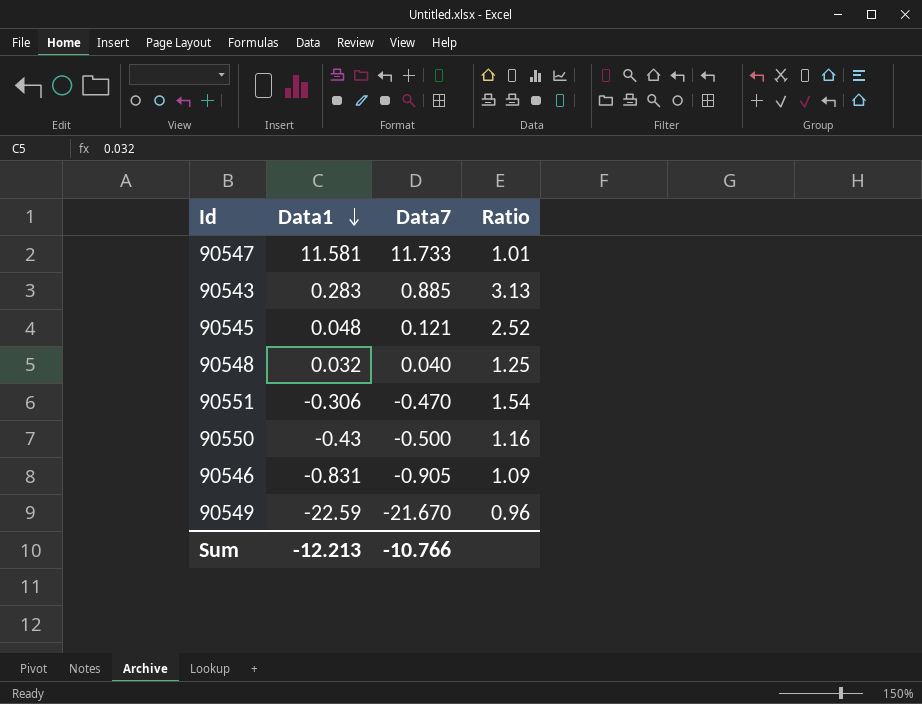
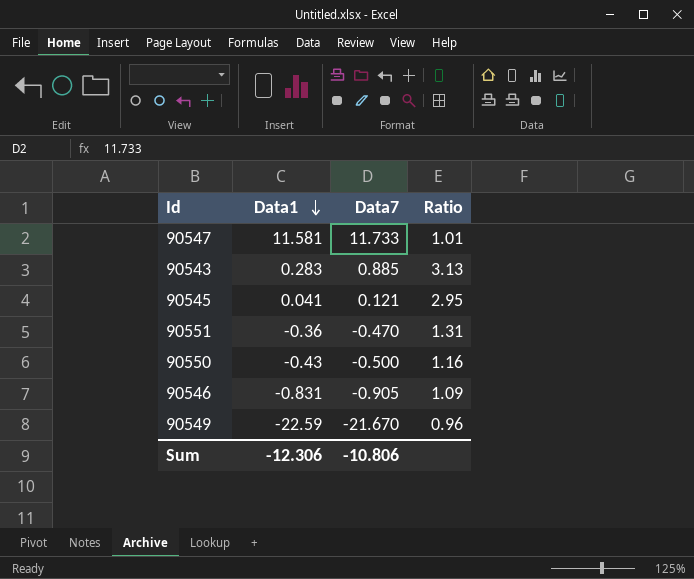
row 90548: 0.032 | 0.040 | 1.25 -> none
90545 | Data1: 0.048 -> 0.041
90545 | Ratio: 2.52 -> 2.95
90551 | Data1: -0.306 -> -0.36
90551 | Ratio: 1.54 -> 1.31
Sum | Data1: -12.213 -> -12.306
Sum | Data7: -10.766 -> -10.806

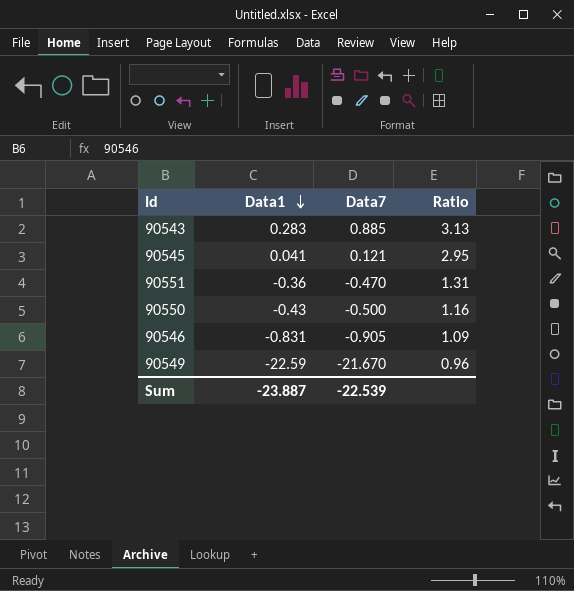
row 90547: 11.581 | 11.733 | 1.01 -> none
Sum | Data1: -12.306 -> -23.887
Sum | Data7: -10.806 -> -22.539

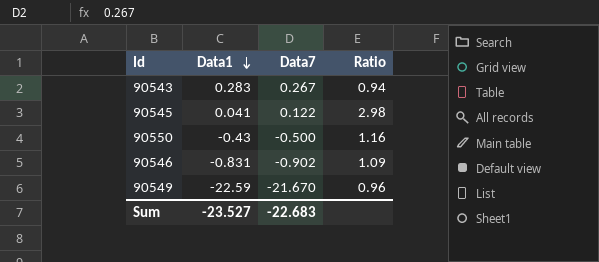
row 90551: -0.36 | -0.470 | 1.31 -> none
90543 | Data7: 0.885 -> 0.267
90543 | Ratio: 3.13 -> 0.94
90545 | Data7: 0.121 -> 0.122
90545 | Ratio: 2.95 -> 2.98
90546 | Data7: -0.905 -> -0.902
Sum | Data1: -23.887 -> -23.527
Sum | Data7: -22.539 -> -22.683

